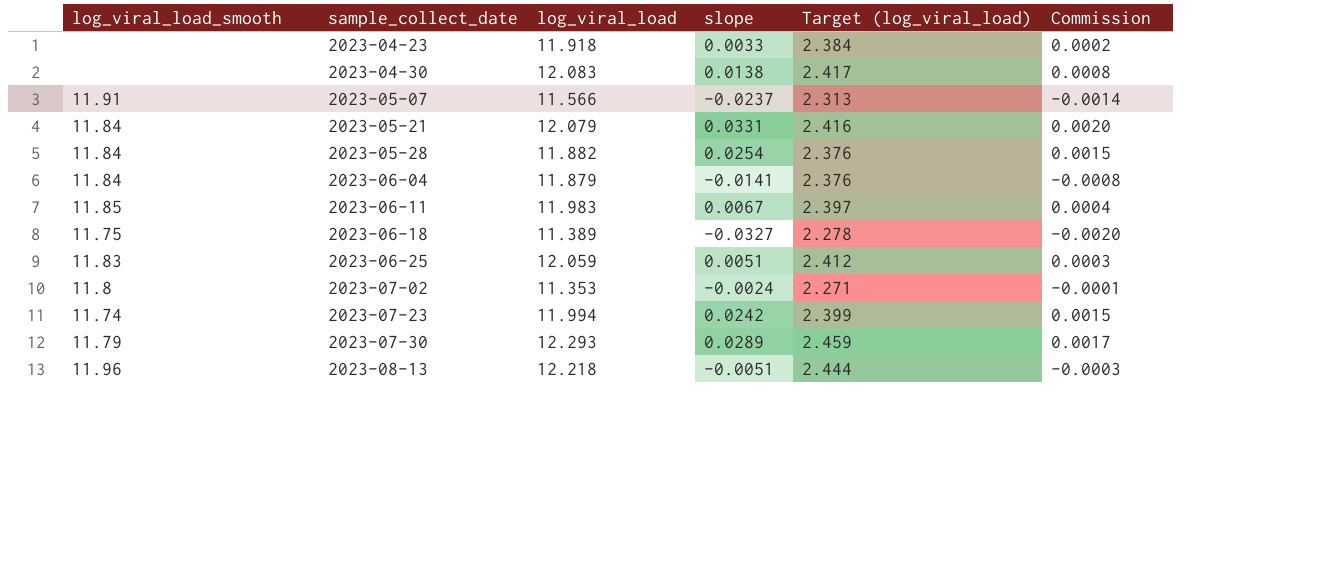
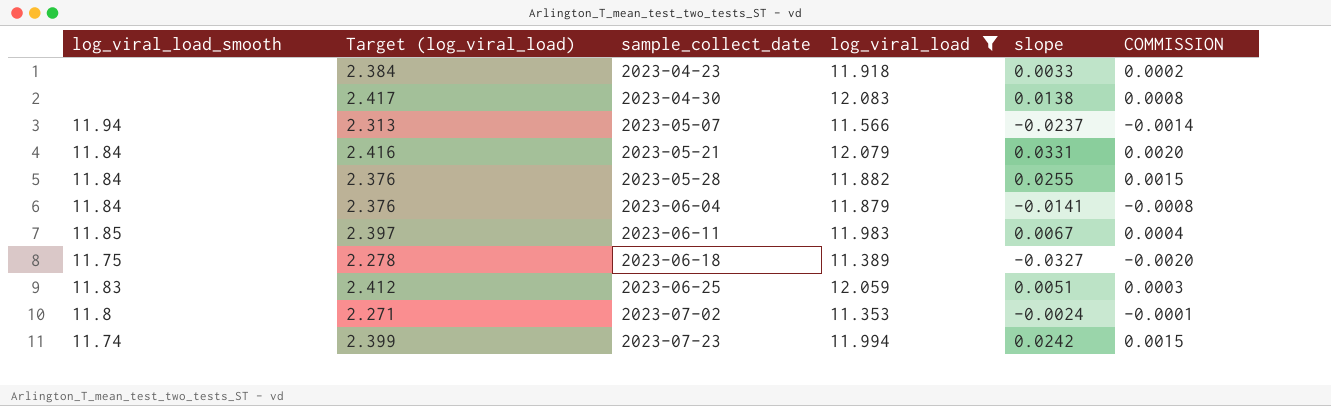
filter: none -> log_viral_load <= 12.083
column Target (log_viral_load) | position: 5 -> 2
column name: Commission -> COMMISSION
2023-05-07 | log_viral_load_smooth: 11.91 -> 11.94
2023-05-28 | slope: 0.0254 -> 0.0255

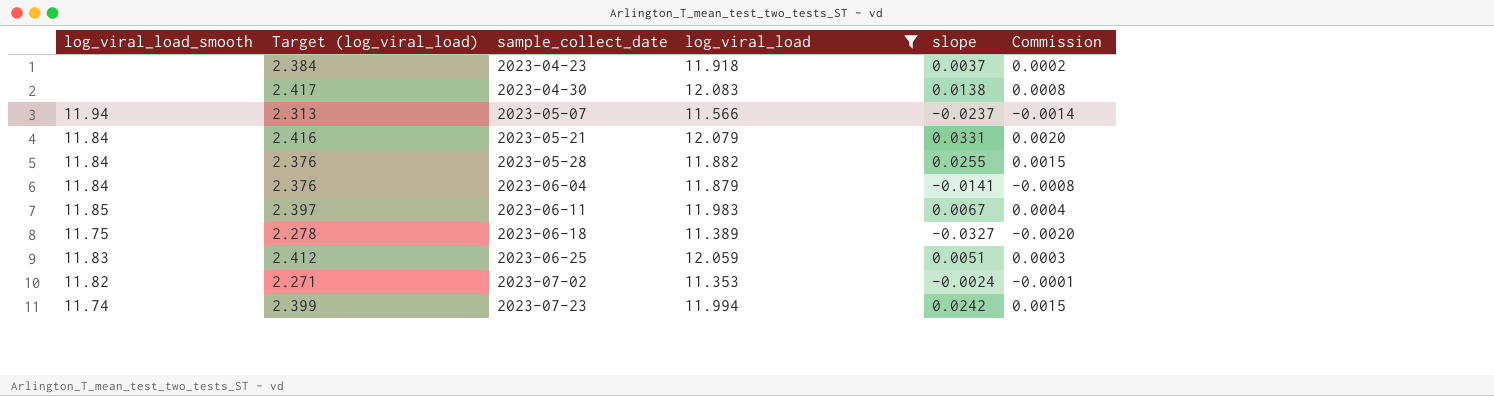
column name: COMMISSION -> Commission
2023-04-23 | slope: 0.0033 -> 0.0037
2023-07-02 | log_viral_load_smooth: 11.8 -> 11.82

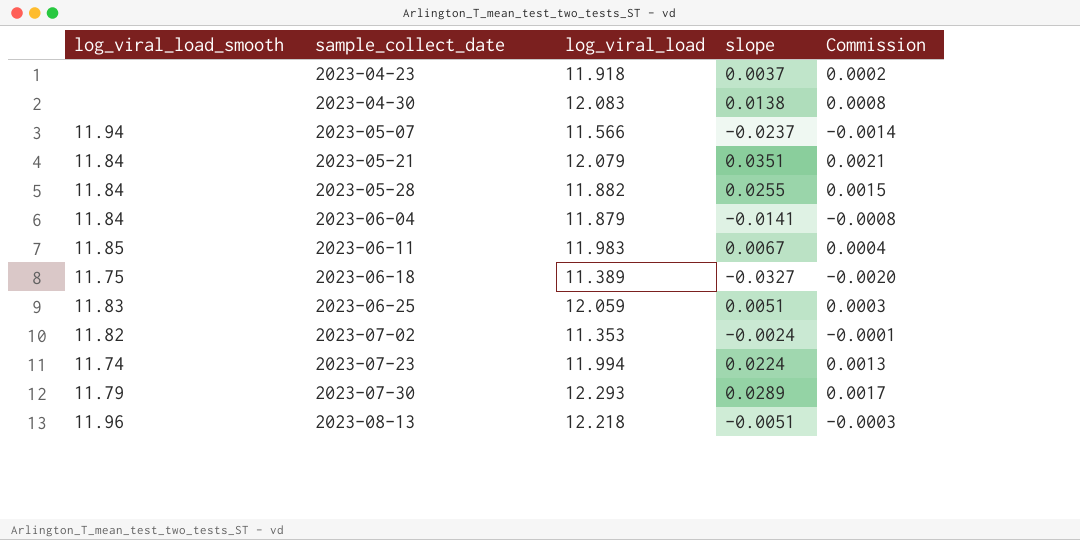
filter: log_viral_load <= 12.083 -> none
column Target (log_viral_load) | formula: [log_viral_load] * 0.2 -> none
2023-05-21 | slope: 0.0331 -> 0.0351
2023-05-21 | Commission: 0.0020 -> 0.0021
2023-07-23 | slope: 0.0242 -> 0.0224
2023-07-23 | Commission: 0.0015 -> 0.0013

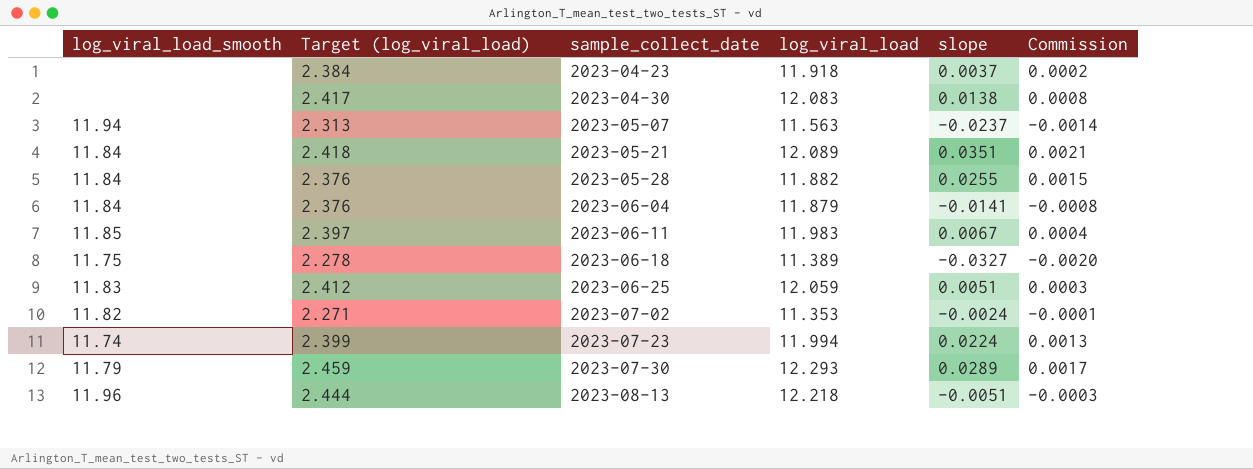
column Target (log_viral_load) | formula: none -> [log_viral_load] * 0.2
2023-05-07 | log_viral_load: 11.566 -> 11.563
2023-05-21 | log_viral_load: 12.079 -> 12.089

